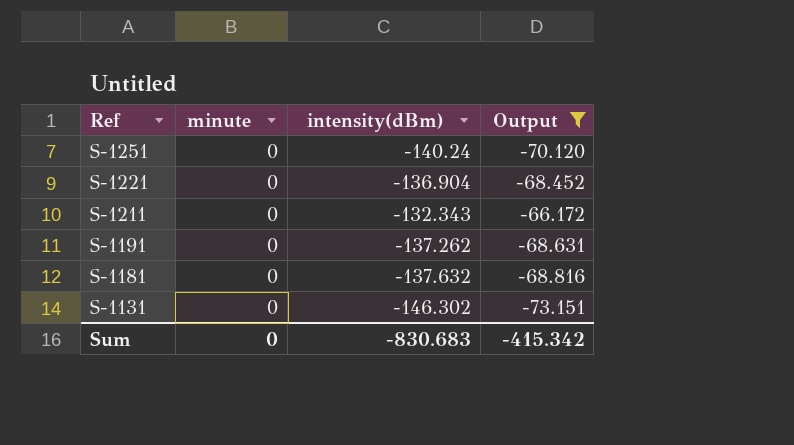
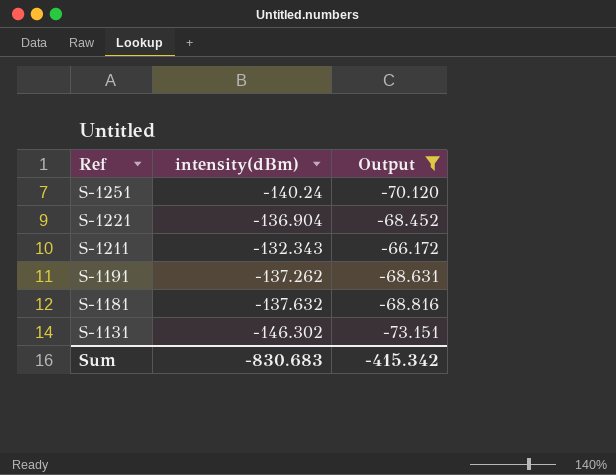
column minute | position: 2 -> none

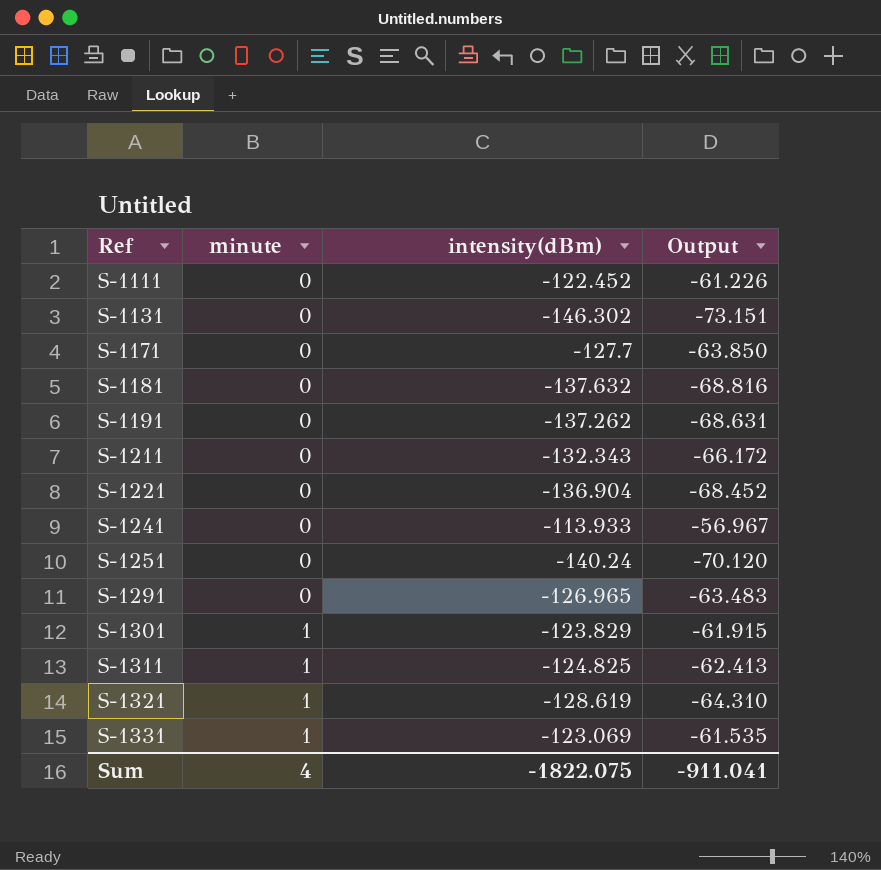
filter: Output <= -66.172 -> none
row order: Ref descending -> Ref ascending
column minute | position: none -> 2
Sum | intensity(dBm): -830.683 -> -1822.075
Sum | Output: -415.342 -> -911.041

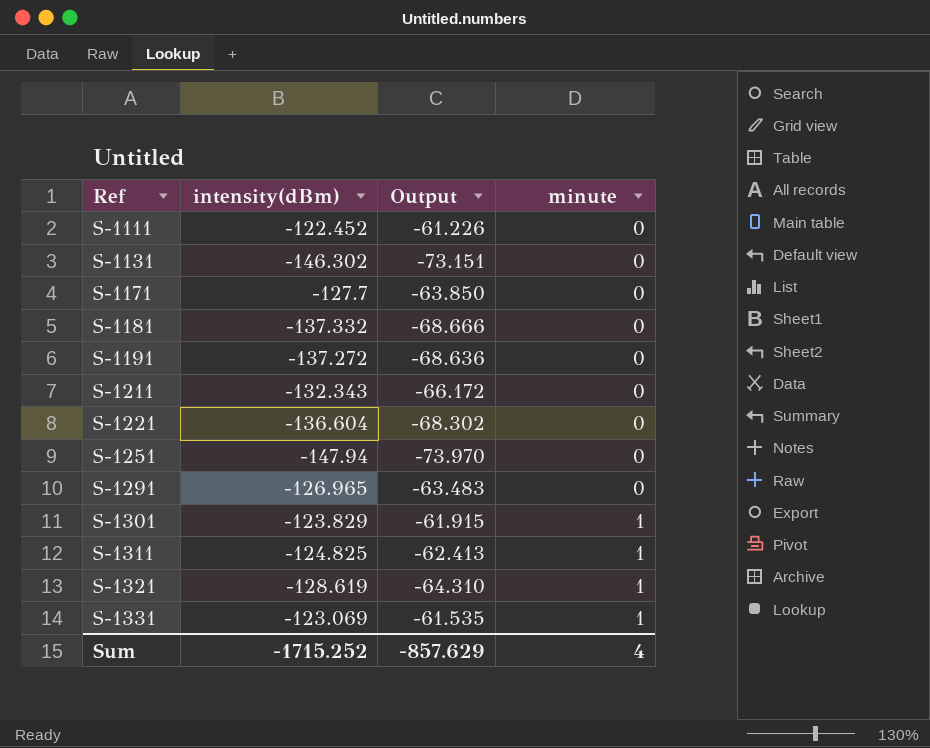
column minute | position: 2 -> 4
row S-1241: 0 | -113.933 | -56.967 -> none
S-1181 | intensity(dBm): -137.632 -> -137.332
S-1181 | Output: -68.816 -> -68.666
S-1191 | intensity(dBm): -137.262 -> -137.272
S-1191 | Output: -68.631 -> -68.636
S-1221 | intensity(dBm): -136.904 -> -136.604
S-1221 | Output: -68.452 -> -68.302
S-1251 | intensity(dBm): -140.24 -> -147.94
S-1251 | Output: -70.120 -> -73.970
Sum | intensity(dBm): -1822.075 -> -1715.252
Sum | Output: -911.041 -> -857.629

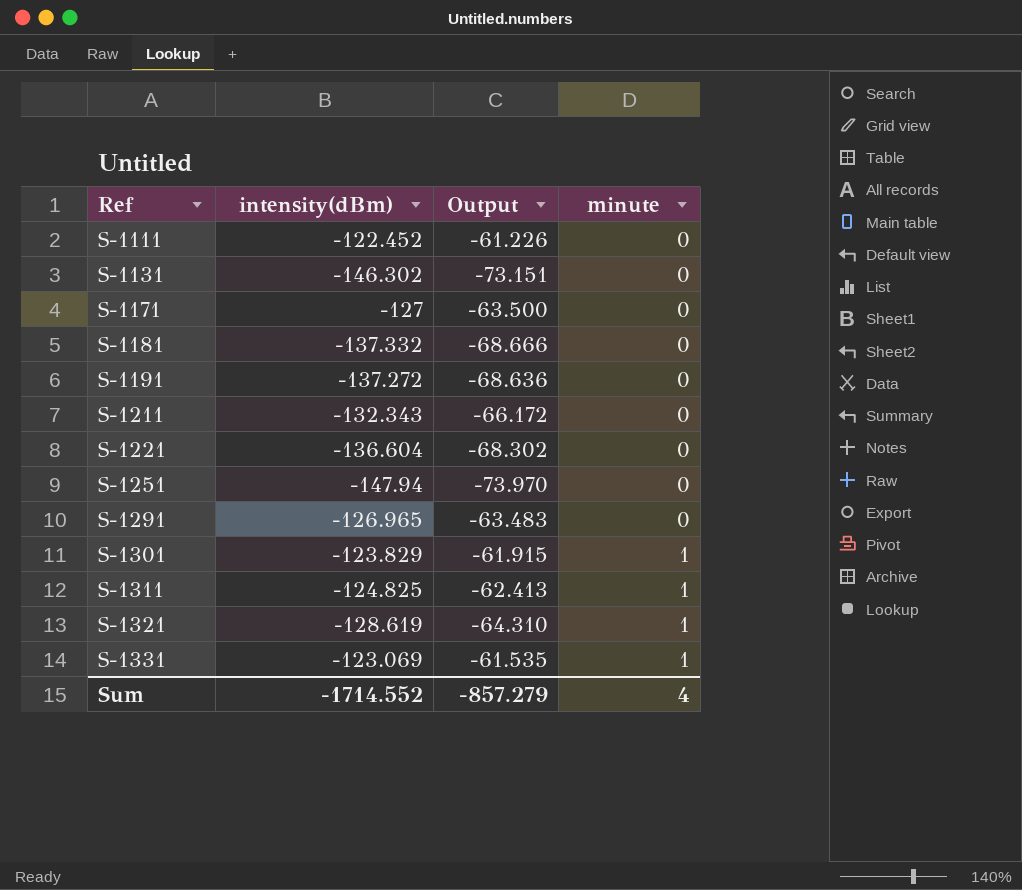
S-1171 | intensity(dBm): -127.7 -> -127
S-1171 | Output: -63.850 -> -63.500
Sum | intensity(dBm): -1715.252 -> -1714.552
Sum | Output: -857.629 -> -857.279

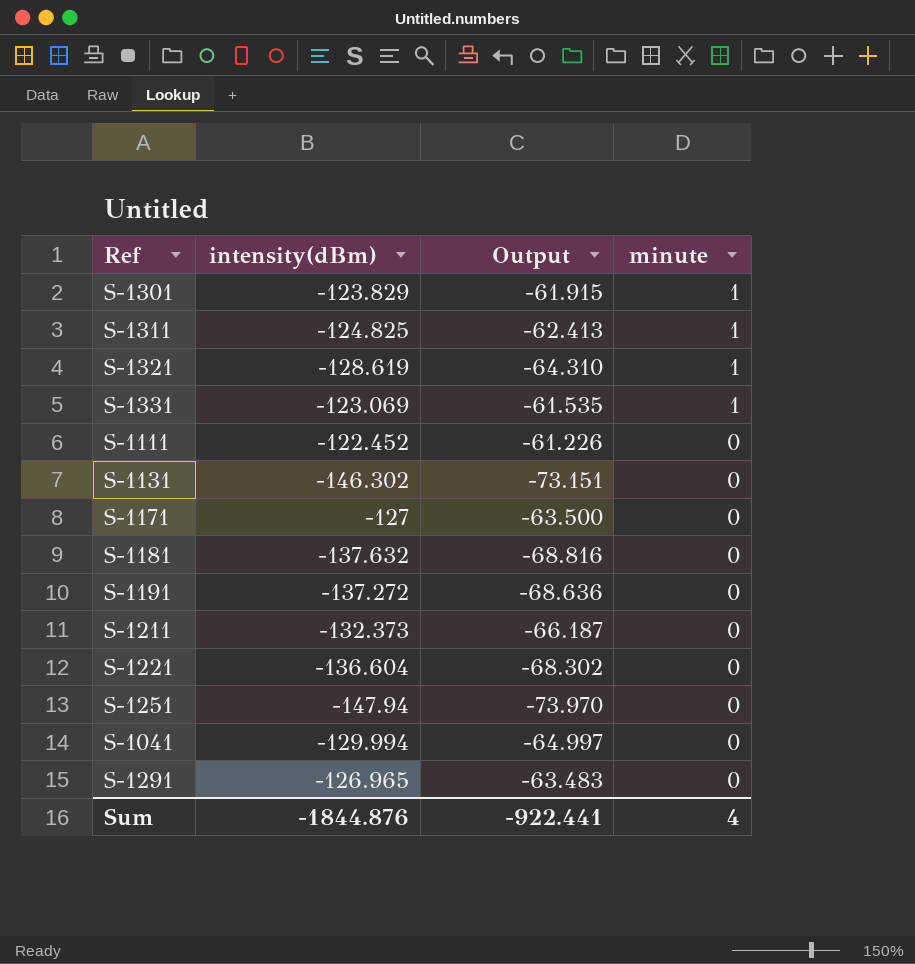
row order: Ref ascending -> minute descending
S-1181 | intensity(dBm): -137.332 -> -137.632
S-1181 | Output: -68.666 -> -68.816
S-1211 | intensity(dBm): -132.343 -> -132.373
S-1211 | Output: -66.172 -> -66.187
row S-1041: none -> -129.994 | -64.997 | 0
Sum | intensity(dBm): -1714.552 -> -1844.876
Sum | Output: -857.279 -> -922.441

